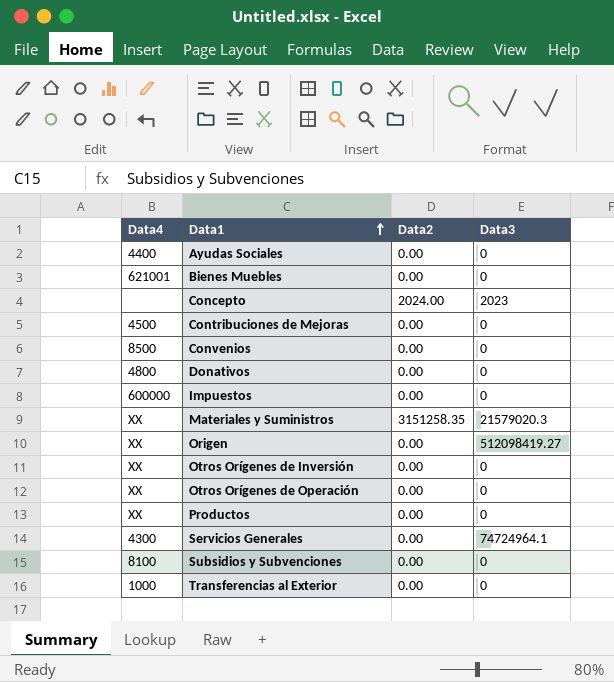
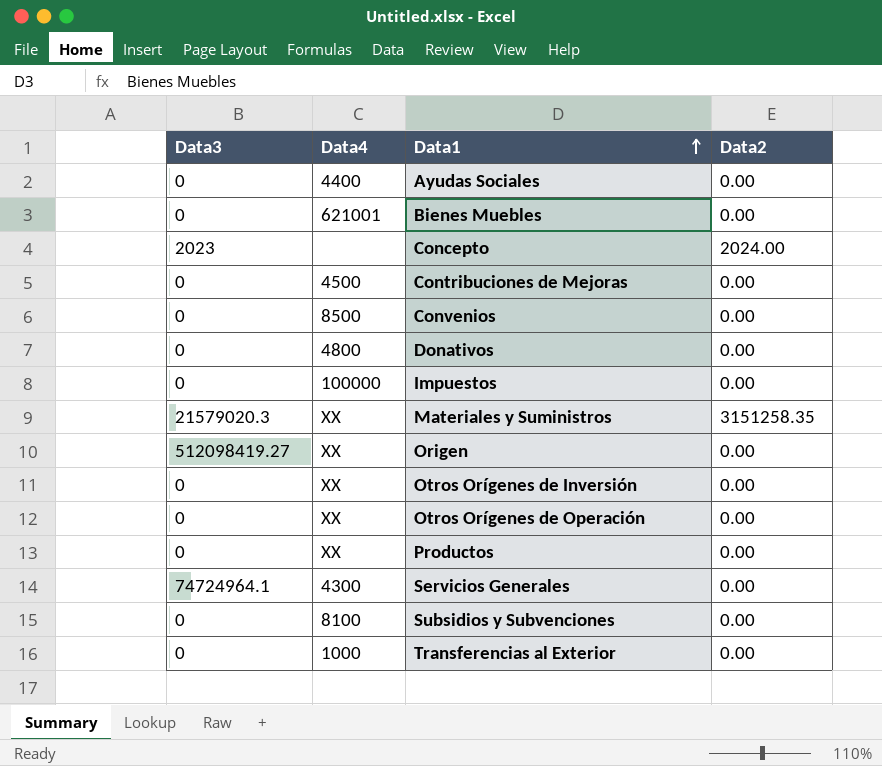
column Data3 | position: 4 -> 1
Impuestos | Data4: 600000 -> 100000

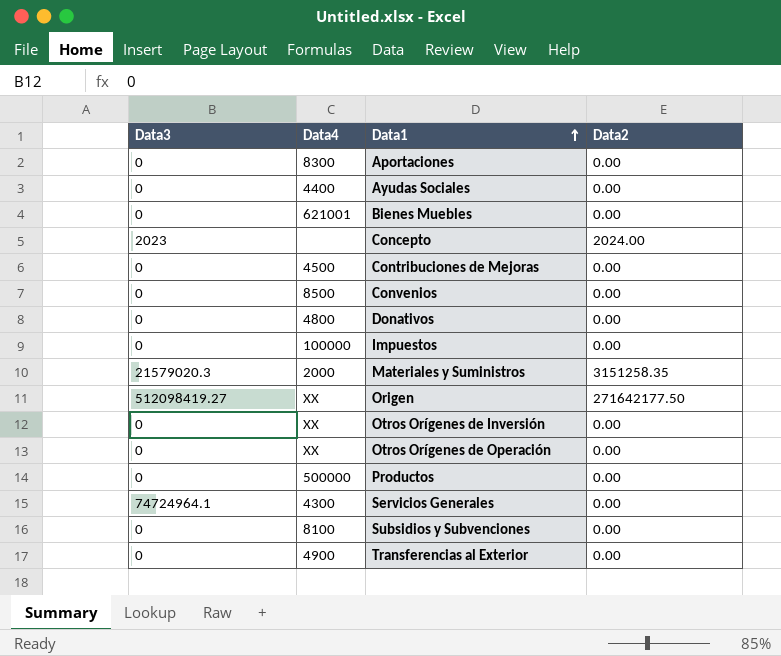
row Aportaciones: none -> 0 | 8300 | 0.00
Materiales y Suministros | Data4: XX -> 2000
Origen | Data2: 0.00 -> 271642177.50
Productos | Data4: XX -> 500000
Transferencias al Exterior | Data4: 1000 -> 4900

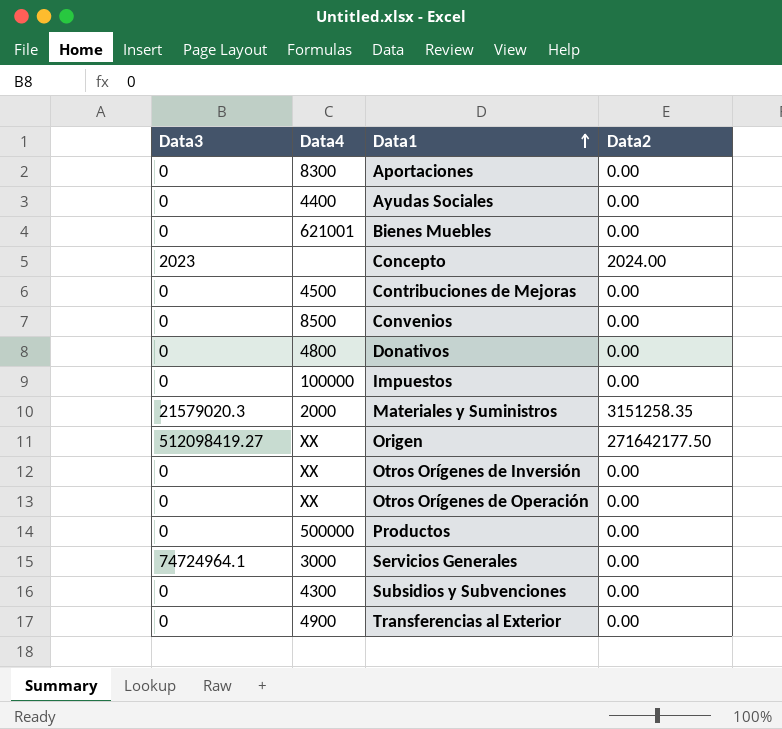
Servicios Generales | Data4: 4300 -> 3000
Subsidios y Subvenciones | Data4: 8100 -> 4300

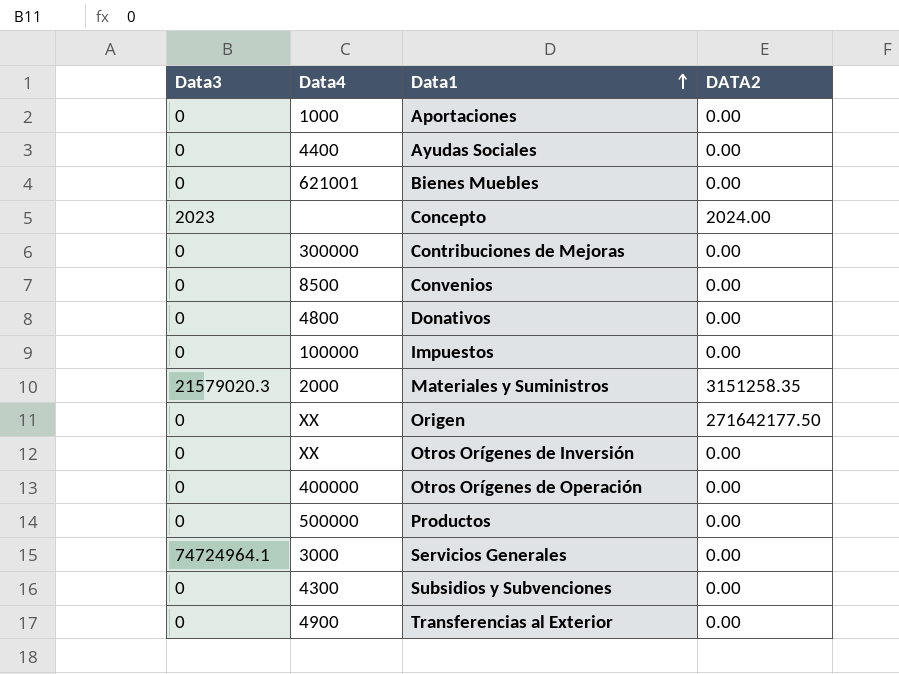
column name: Data2 -> DATA2
Aportaciones | Data4: 8300 -> 1000
Contribuciones de Mejoras | Data4: 4500 -> 300000
Origen | Data3: 512098419.27 -> 0
Otros Orígenes de Operación | Data4: XX -> 400000

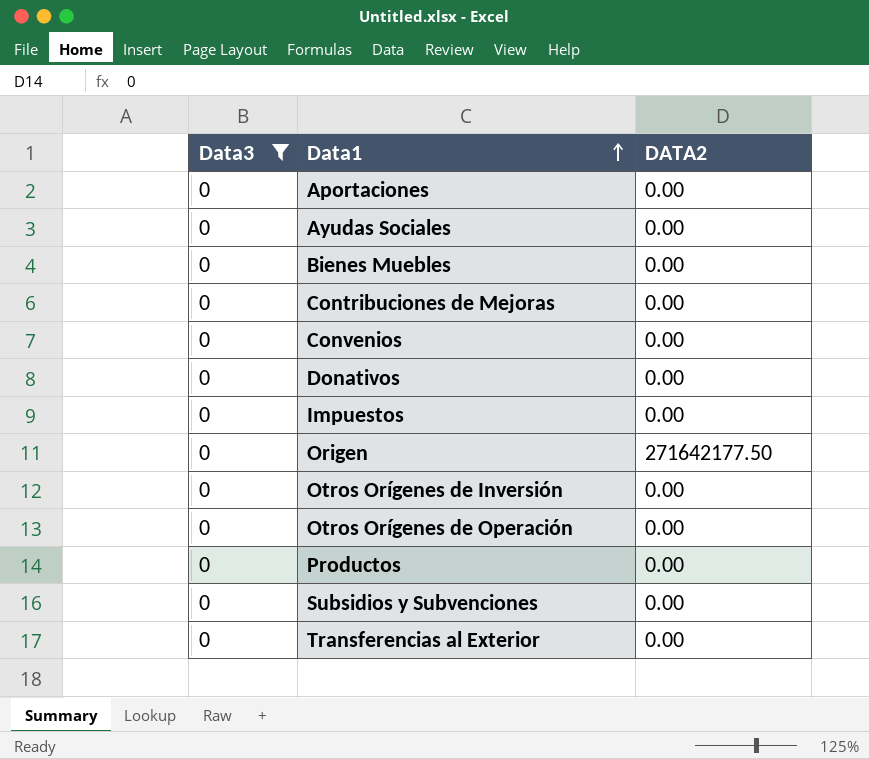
filter: none -> Data3 = 0
column Data4 | position: 2 -> none

